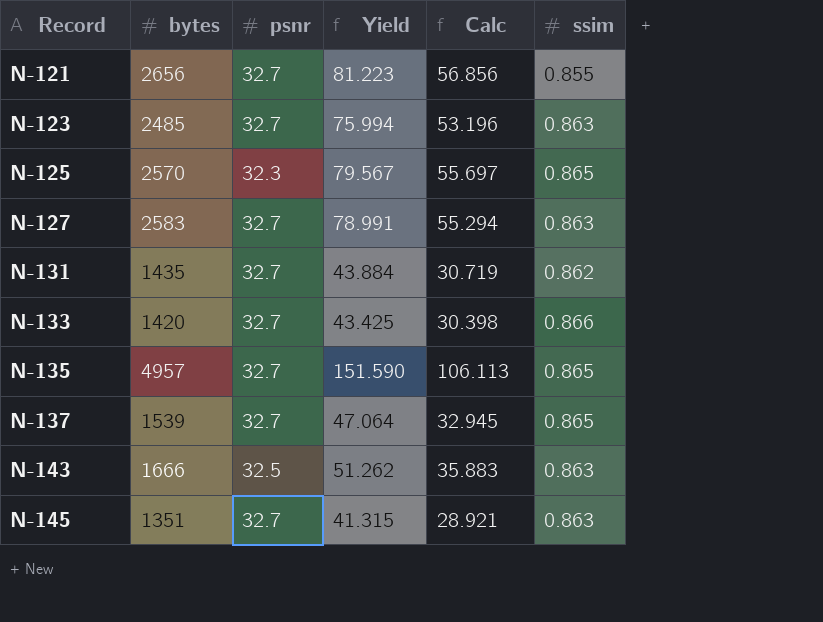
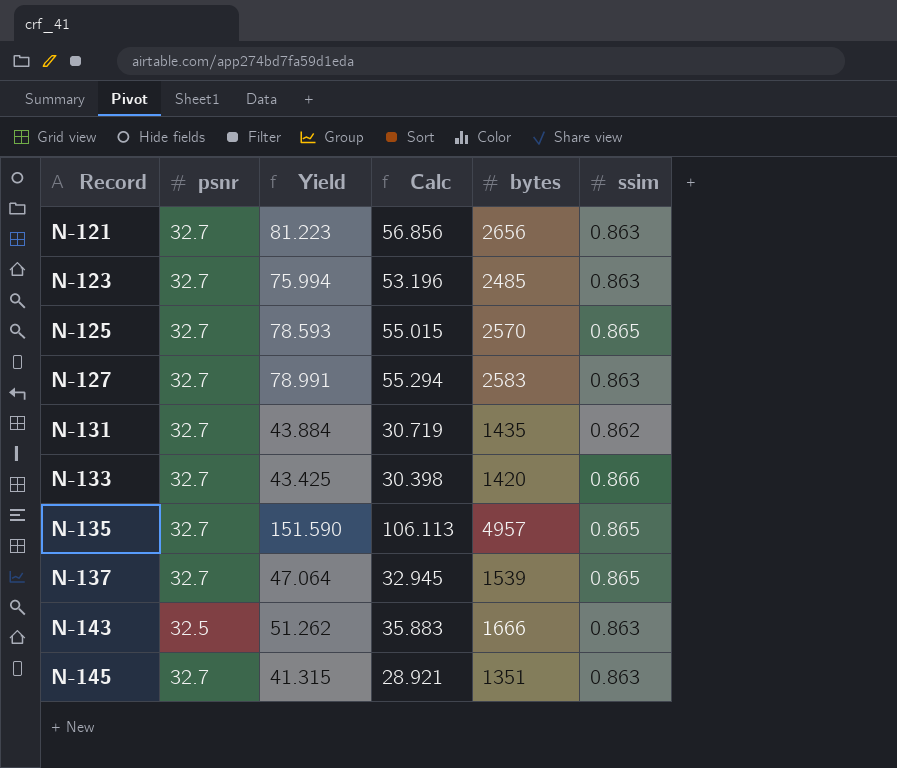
column bytes | position: 2 -> 5
N-121 | ssim: 0.855 -> 0.863
N-125 | psnr: 32.3 -> 32.7
N-125 | Yield: 79.567 -> 78.593
N-125 | Calc: 55.697 -> 55.015

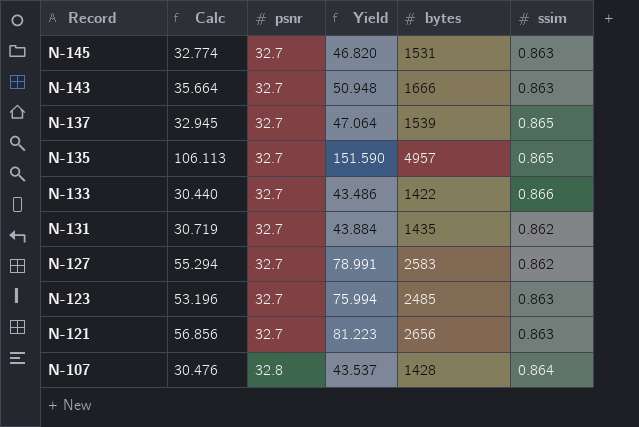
row order: Record ascending -> Record descending
column Calc | position: 4 -> 2
row N-125: 32.7 | 78.593 | 55.015 | 2570 | 0.865 -> none
N-145 | Calc: 28.921 -> 32.774
N-145 | Yield: 41.315 -> 46.820
N-145 | bytes: 1351 -> 1531
N-143 | Calc: 35.883 -> 35.664
N-143 | psnr: 32.5 -> 32.7
N-143 | Yield: 51.262 -> 50.948
N-133 | Calc: 30.398 -> 30.440
N-133 | Yield: 43.425 -> 43.486
N-133 | bytes: 1420 -> 1422
N-127 | ssim: 0.863 -> 0.862
row N-107: none -> 30.476 | 32.8 | 43.537 | 1428 | 0.864

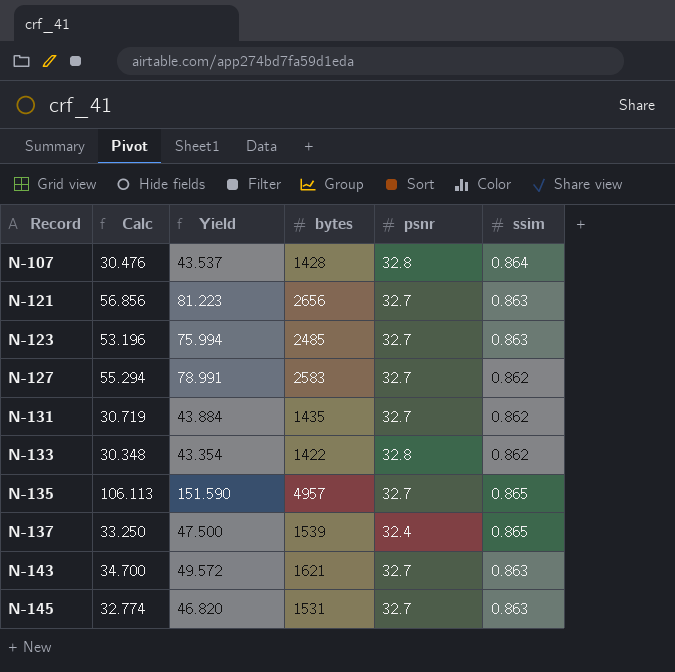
row order: Record descending -> Record ascending
column psnr | position: 3 -> 5
N-133 | Calc: 30.440 -> 30.348
N-133 | Yield: 43.486 -> 43.354
N-133 | psnr: 32.7 -> 32.8
N-133 | ssim: 0.866 -> 0.862
N-137 | Calc: 32.945 -> 33.250
N-137 | Yield: 47.064 -> 47.500
N-137 | psnr: 32.7 -> 32.4
N-143 | Calc: 35.664 -> 34.700
N-143 | Yield: 50.948 -> 49.572
N-143 | bytes: 1666 -> 1621

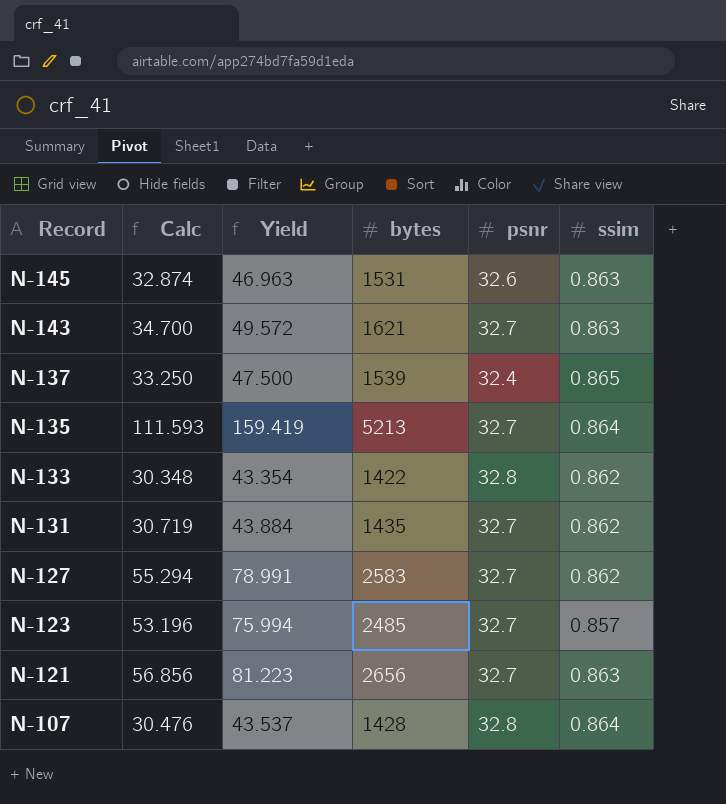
row order: Record ascending -> Record descending
N-145 | Calc: 32.774 -> 32.874
N-145 | Yield: 46.820 -> 46.963
N-145 | psnr: 32.7 -> 32.6
N-135 | Calc: 106.113 -> 111.593
N-135 | Yield: 151.590 -> 159.419
N-135 | bytes: 4957 -> 5213
N-135 | ssim: 0.865 -> 0.864
N-123 | ssim: 0.863 -> 0.857

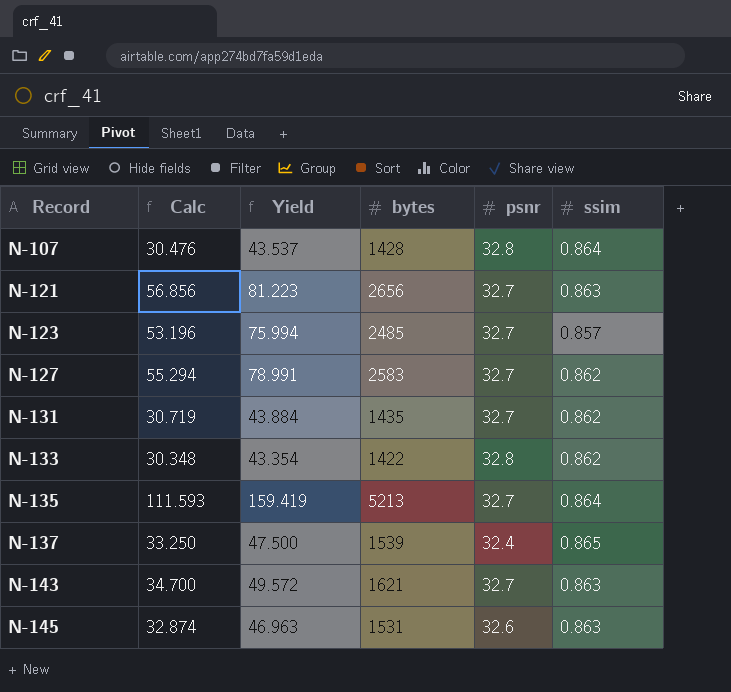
row order: Record descending -> Record ascending

